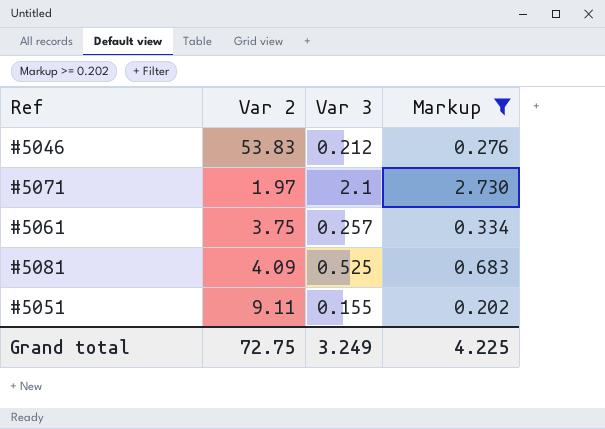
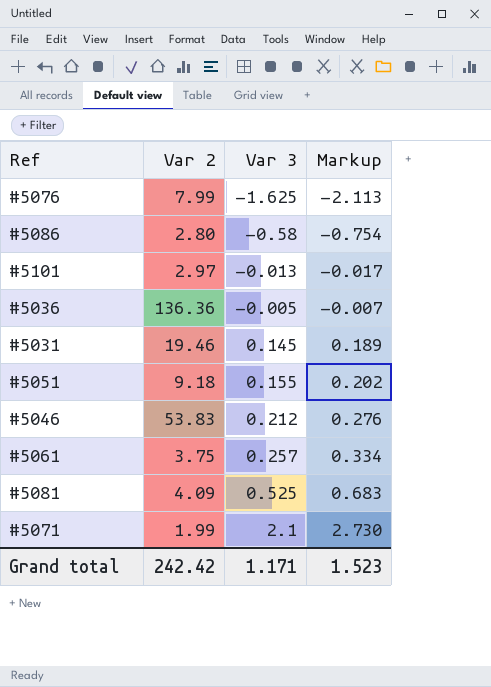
filter: Markup >= 0.202 -> none
row order: none -> Var 3 ascending
#5051 | Var 2: 9.11 -> 9.18
#5071 | Var 2: 1.97 -> 1.99
Grand total | Var 2: 72.75 -> 242.42
Grand total | Var 3: 3.249 -> 1.171
Grand total | Markup: 4.225 -> 1.523

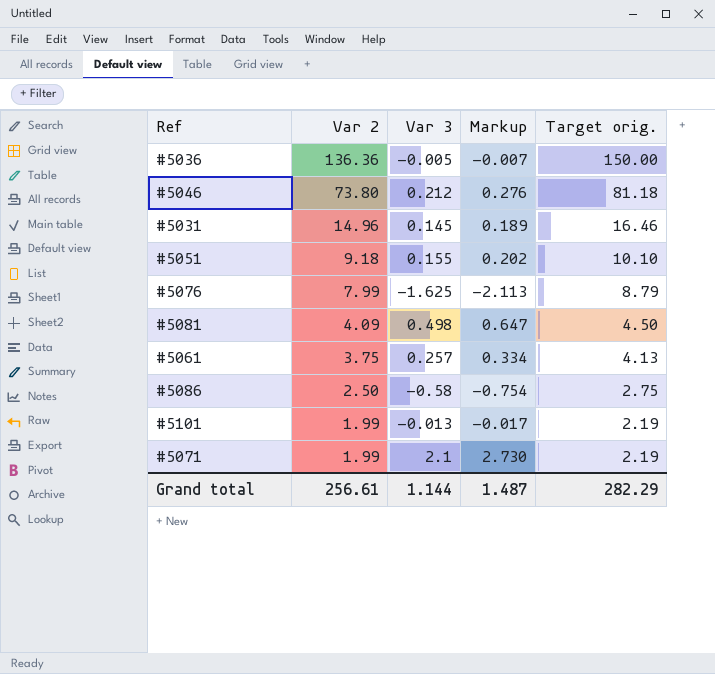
row order: Var 3 ascending -> Var 2 descending
column Target orig. | formula: none -> [Var 2] * 1.1
#5046 | Var 2: 53.83 -> 73.80
#5031 | Var 2: 19.46 -> 14.96
#5081 | Var 3: 0.525 -> 0.498
#5081 | Markup: 0.683 -> 0.647
#5086 | Var 2: 2.80 -> 2.50
#5101 | Var 2: 2.97 -> 1.99
Grand total | Var 2: 242.42 -> 256.61
Grand total | Var 3: 1.171 -> 1.144
Grand total | Markup: 1.523 -> 1.487

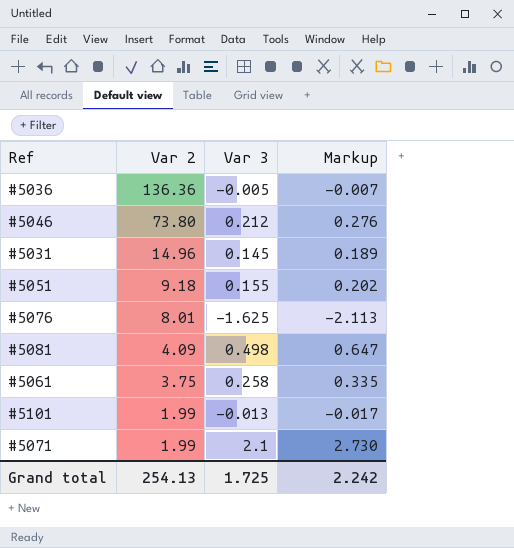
column Target orig. | formula: [Var 2] * 1.1 -> none
row #5086: 2.50 | -0.58 | -0.754 | 2.75 -> none
#5076 | Var 2: 7.99 -> 8.01
#5061 | Var 3: 0.257 -> 0.258
#5061 | Markup: 0.334 -> 0.335
Grand total | Var 2: 256.61 -> 254.13
Grand total | Var 3: 1.144 -> 1.725
Grand total | Markup: 1.487 -> 2.242

